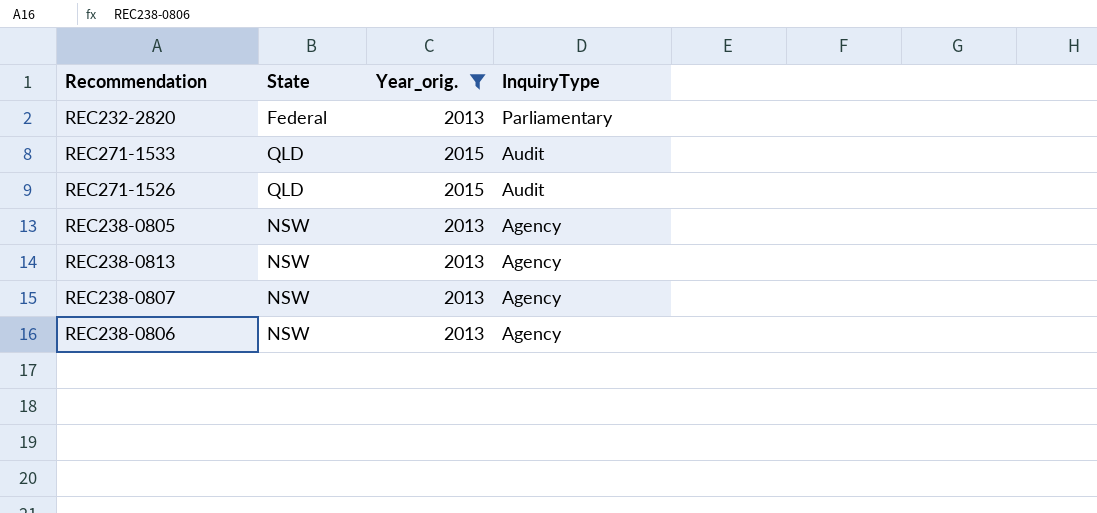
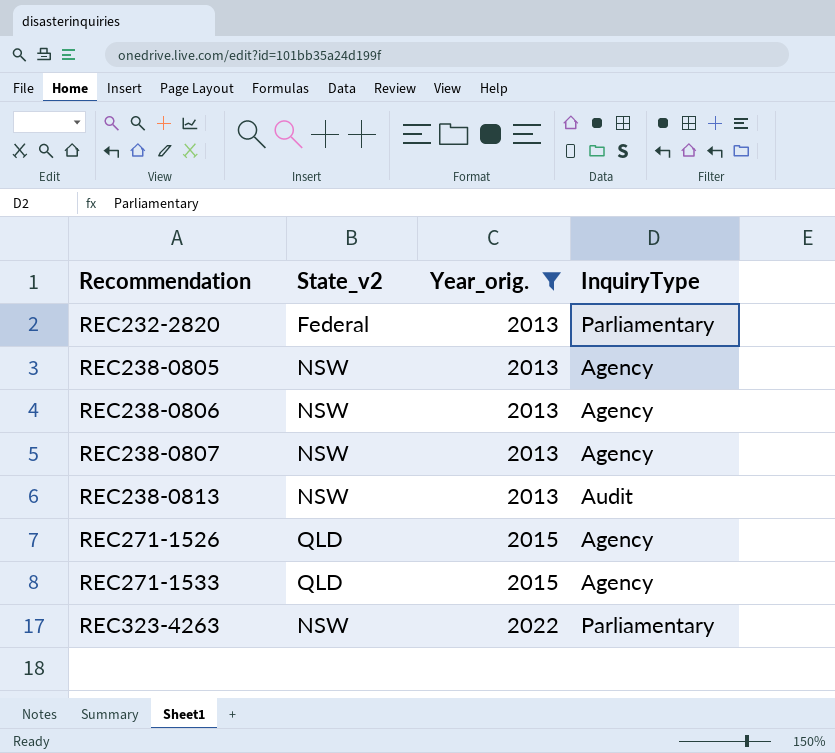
row order: InquiryType descending -> Recommendation ascending
column name: State -> State_v2
REC238-0813 | InquiryType: Agency -> Audit
REC271-1526 | InquiryType: Audit -> Agency
REC271-1533 | InquiryType: Audit -> Agency
row REC323-4263: none -> NSW | 2022 | Parliamentary

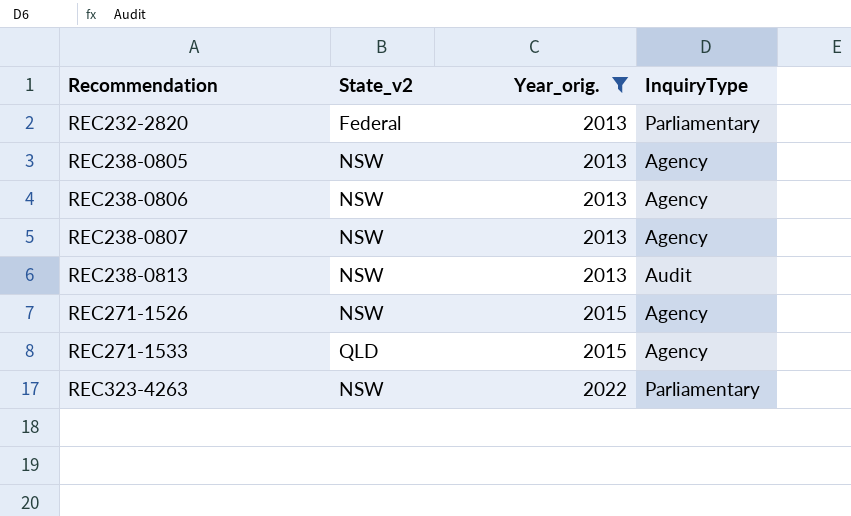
REC271-1526 | State_v2: QLD -> NSW

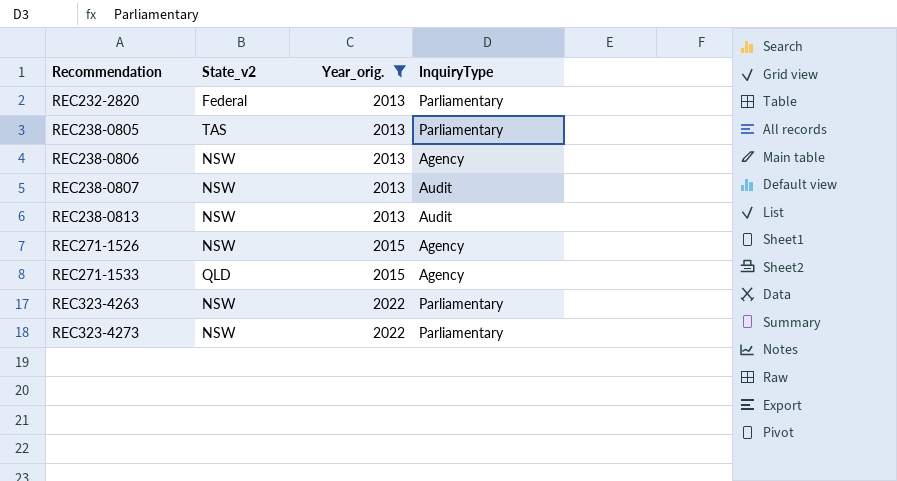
REC238-0805 | State_v2: NSW -> TAS
REC238-0805 | InquiryType: Agency -> Parliamentary
REC238-0807 | InquiryType: Agency -> Audit
row REC323-4273: none -> NSW | 2022 | Parliamentary

